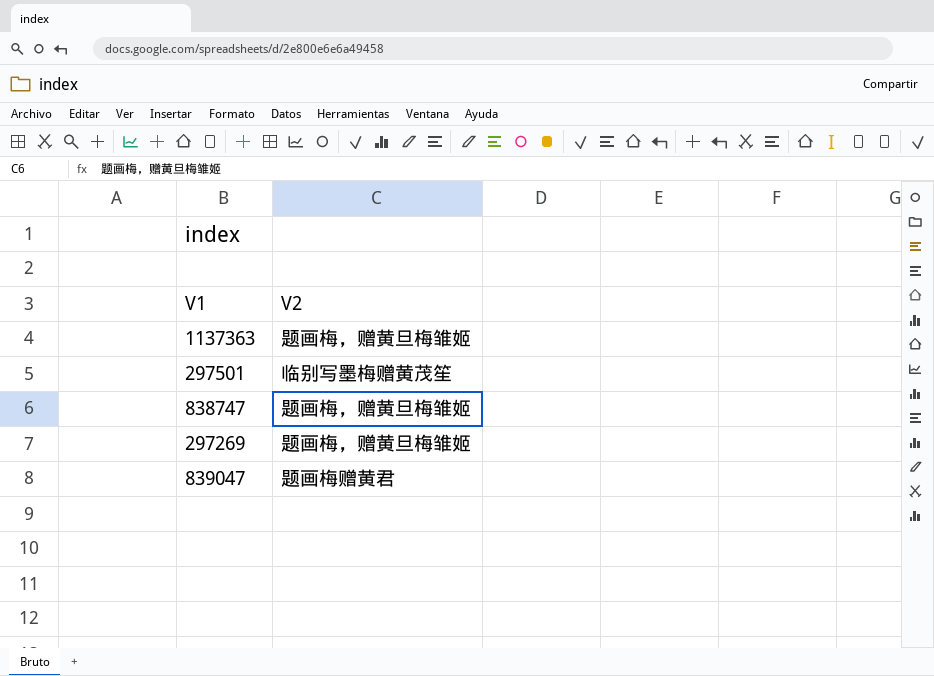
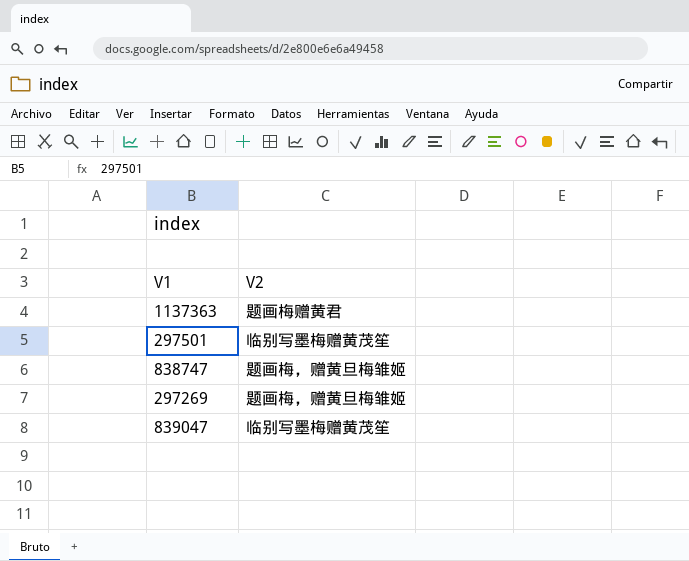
1137363 | V2: 题画梅，赠黄旦梅雏姬 -> 题画梅赠黄君
839047 | V2: 题画梅赠黄君 -> 临别写墨梅赠黄茂笙

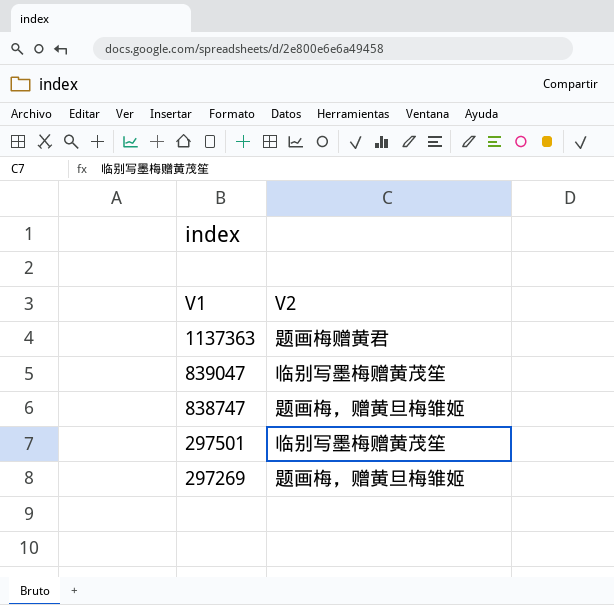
row order: none -> V1 descending

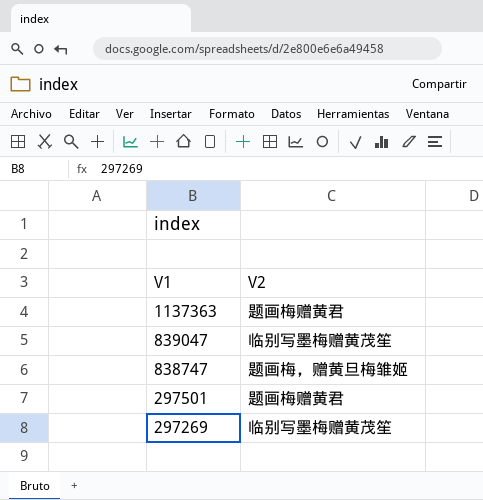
297501 | V2: 临别写墨梅赠黄茂笙 -> 题画梅赠黄君
297269 | V2: 题画梅，赠黄旦梅雏姬 -> 临别写墨梅赠黄茂笙

